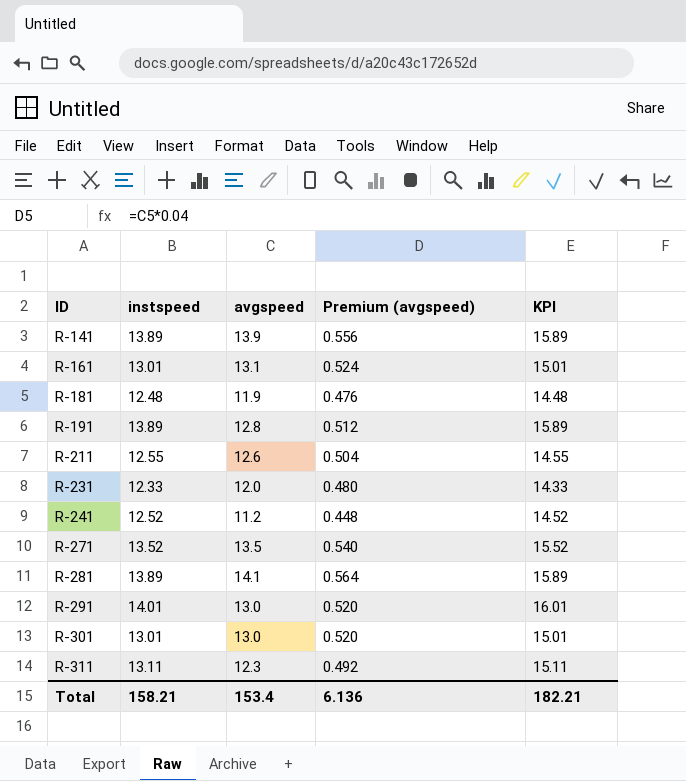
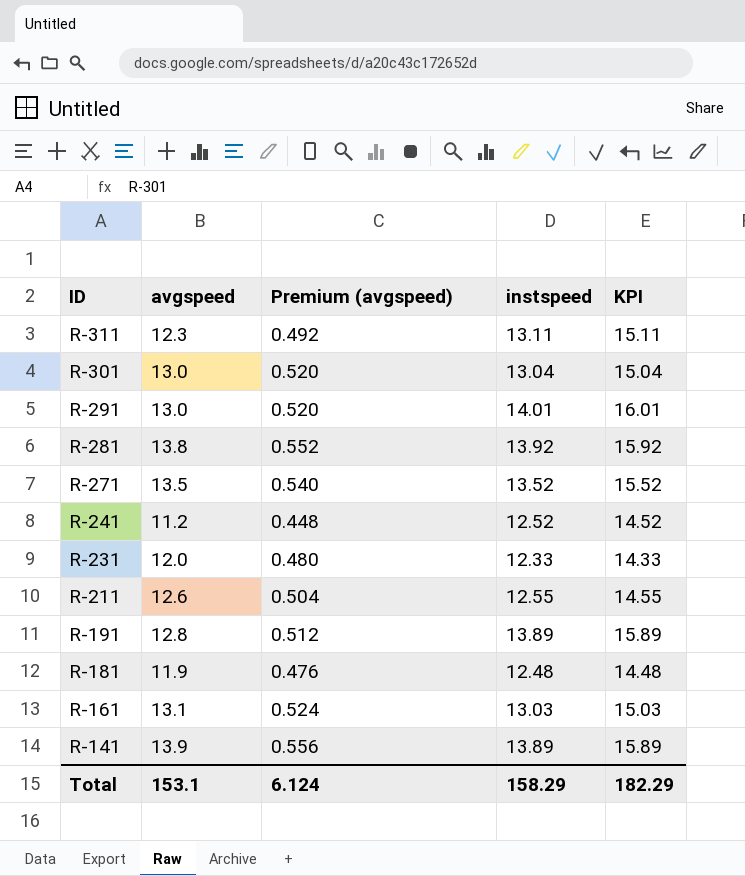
row order: ID ascending -> ID descending
column instspeed | position: 2 -> 4
R-301 | instspeed: 13.01 -> 13.04
R-301 | KPI: 15.01 -> 15.04
R-281 | avgspeed: 14.1 -> 13.8
R-281 | Premium (avgspeed): 0.564 -> 0.552
R-281 | instspeed: 13.89 -> 13.92
R-281 | KPI: 15.89 -> 15.92
R-161 | instspeed: 13.01 -> 13.03
R-161 | KPI: 15.01 -> 15.03
Total | avgspeed: 153.4 -> 153.1
Total | Premium (avgspeed): 6.136 -> 6.124
Total | instspeed: 158.21 -> 158.29
Total | KPI: 182.21 -> 182.29

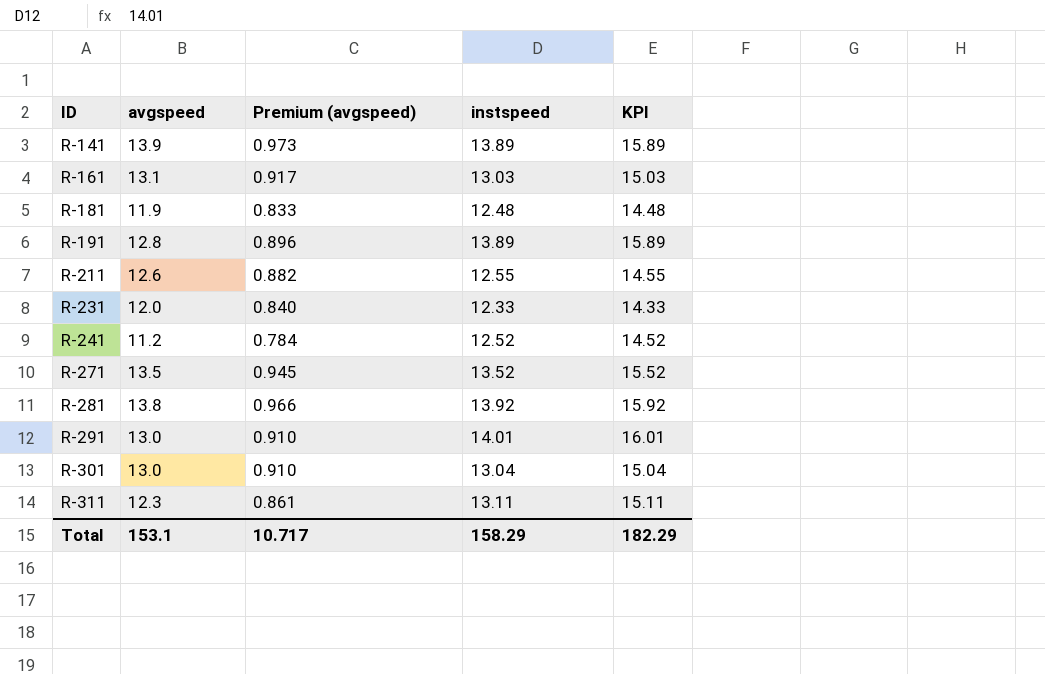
row order: ID descending -> ID ascending
column Premium (avgspeed) | formula: [avgspeed] * 0.04 -> [avgspeed] * 0.07
Total | Premium (avgspeed): 6.124 -> 10.717

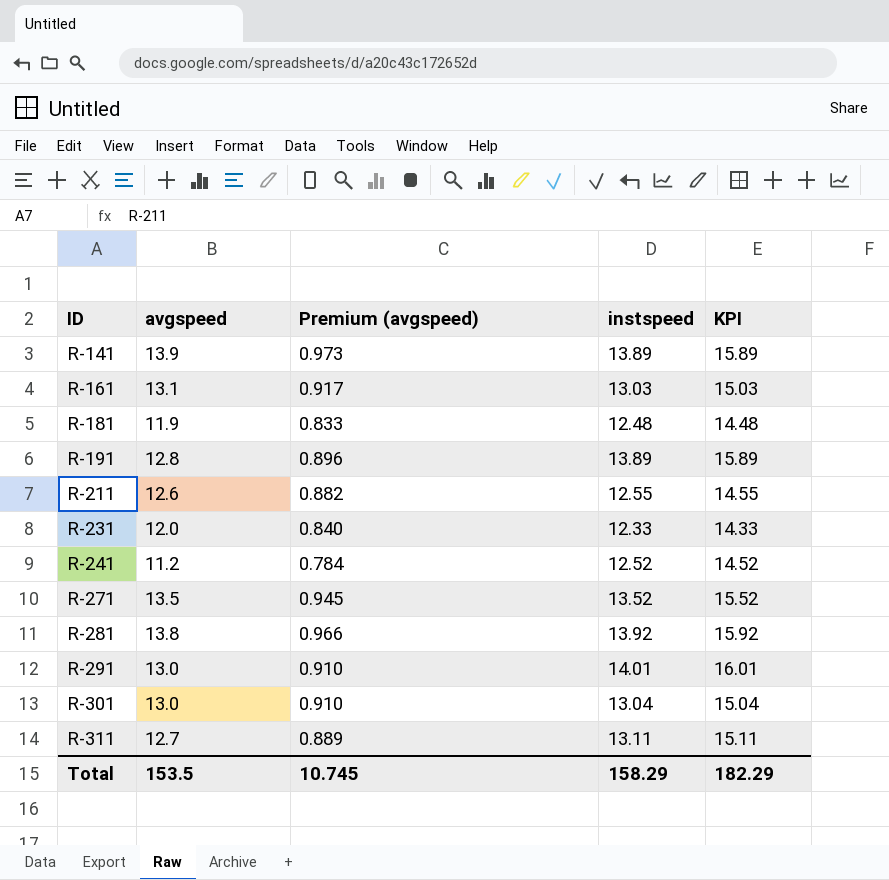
R-311 | avgspeed: 12.3 -> 12.7
R-311 | Premium (avgspeed): 0.861 -> 0.889
Total | avgspeed: 153.1 -> 153.5
Total | Premium (avgspeed): 10.717 -> 10.745

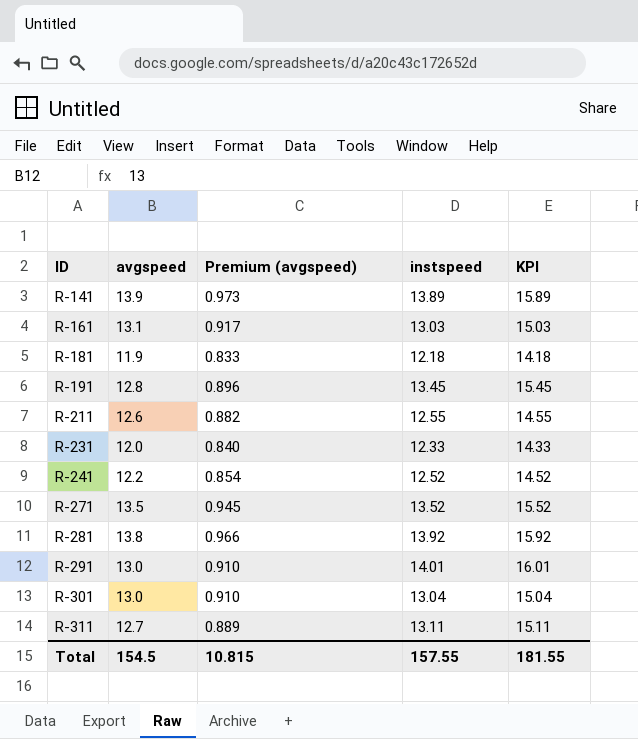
R-181 | instspeed: 12.48 -> 12.18
R-181 | KPI: 14.48 -> 14.18
R-191 | instspeed: 13.89 -> 13.45
R-191 | KPI: 15.89 -> 15.45
R-241 | avgspeed: 11.2 -> 12.2
R-241 | Premium (avgspeed): 0.784 -> 0.854
Total | avgspeed: 153.5 -> 154.5
Total | Premium (avgspeed): 10.745 -> 10.815
Total | instspeed: 158.29 -> 157.55
Total | KPI: 182.29 -> 181.55

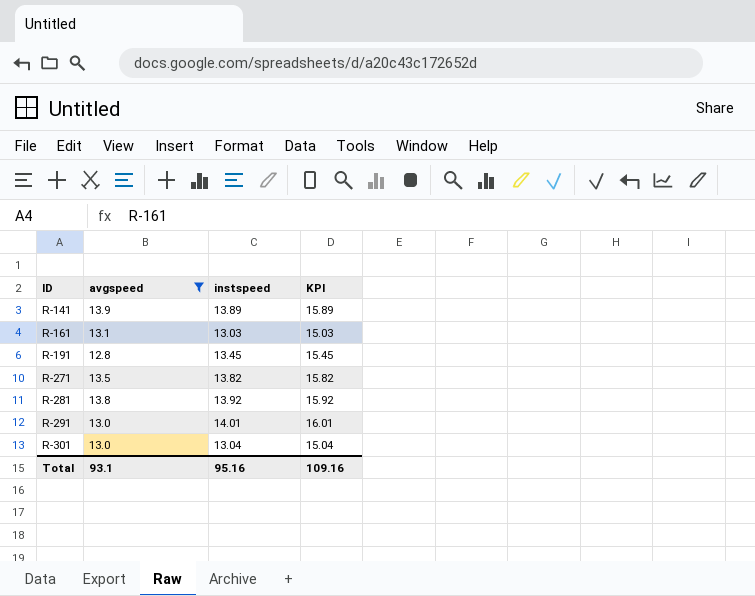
filter: none -> avgspeed >= 12.8
column Premium (avgspeed) | formula: [avgspeed] * 0.07 -> none
R-271 | instspeed: 13.52 -> 13.82
R-271 | KPI: 15.52 -> 15.82
Total | avgspeed: 154.5 -> 93.1
Total | instspeed: 157.55 -> 95.16
Total | KPI: 181.55 -> 109.16

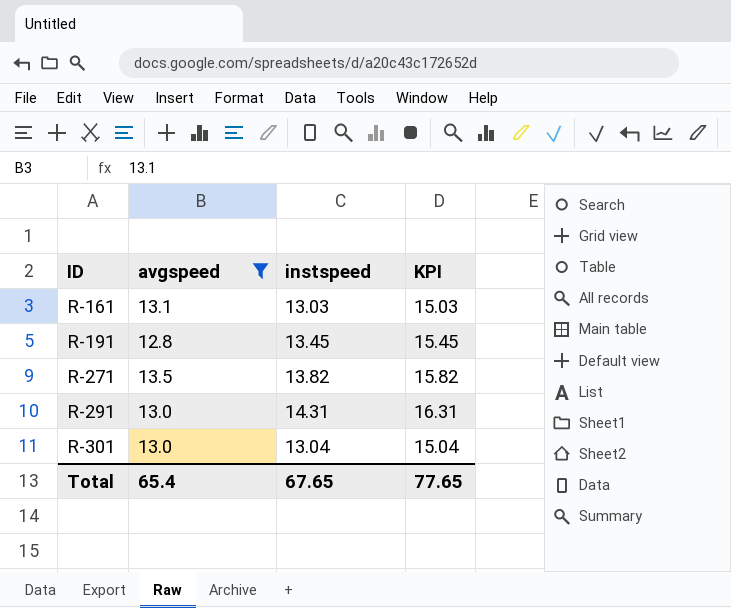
row R-141: 13.9 | 13.89 | 15.89 -> none
row R-281: 13.8 | 13.92 | 15.92 -> none
R-291 | instspeed: 14.01 -> 14.31
R-291 | KPI: 16.01 -> 16.31
Total | avgspeed: 93.1 -> 65.4
Total | instspeed: 95.16 -> 67.65
Total | KPI: 109.16 -> 77.65

